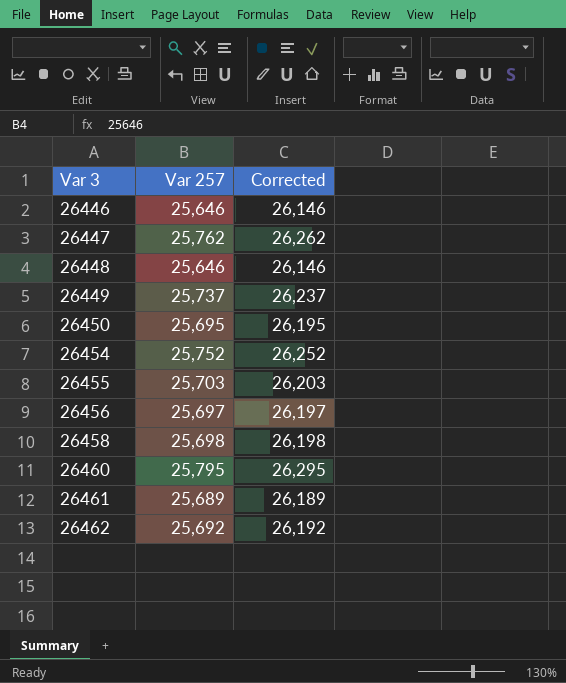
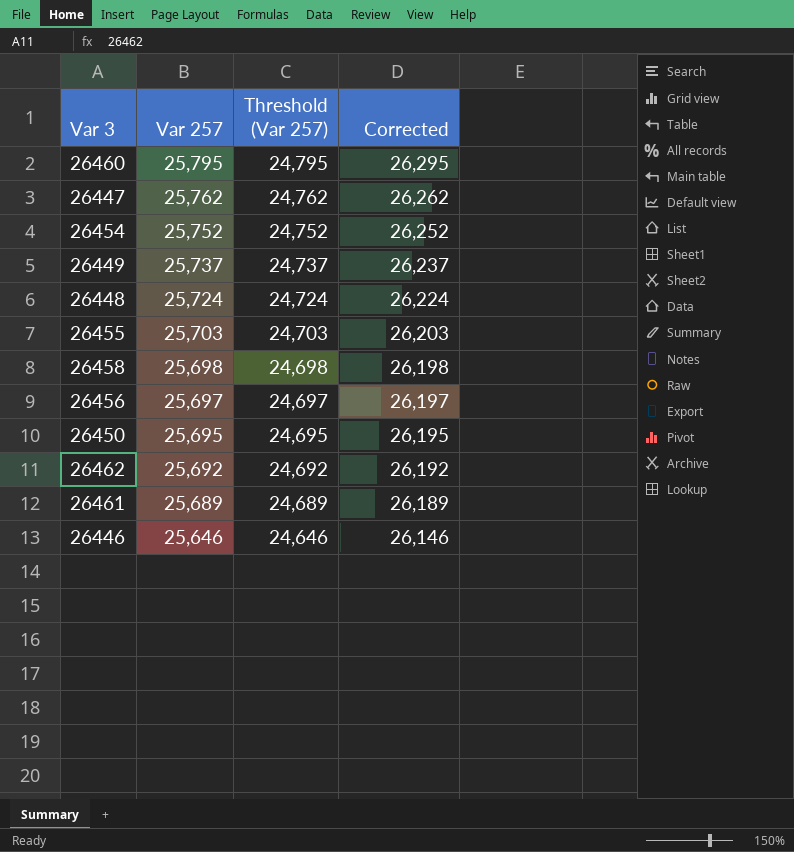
row order: Var 3 ascending -> Var 257 descending
column Threshold (Var 257) | formula: none -> [Var 257] - 1000
26448 | Var 257: 25,646 -> 25,724
26448 | Corrected: 26,146 -> 26,224

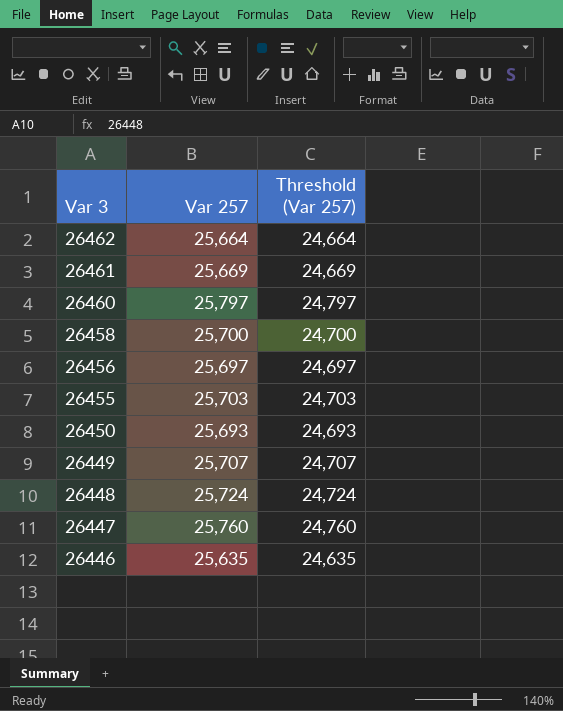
row order: Var 257 descending -> Var 3 descending
column Corrected | formula: [Var 257] + 500 -> none
row 26454: 25,752 | 24,752 | 26,252 -> none
26462 | Var 257: 25,692 -> 25,664
26462 | Threshold (Var 257): 24,692 -> 24,664
26461 | Var 257: 25,689 -> 25,669
26461 | Threshold (Var 257): 24,689 -> 24,669
26460 | Var 257: 25,795 -> 25,797
26460 | Threshold (Var 257): 24,795 -> 24,797
26458 | Var 257: 25,698 -> 25,700
26458 | Threshold (Var 257): 24,698 -> 24,700
26450 | Var 257: 25,695 -> 25,693
26450 | Threshold (Var 257): 24,695 -> 24,693
26449 | Var 257: 25,737 -> 25,707
26449 | Threshold (Var 257): 24,737 -> 24,707
26447 | Var 257: 25,762 -> 25,760
26447 | Threshold (Var 257): 24,762 -> 24,760
26446 | Var 257: 25,646 -> 25,635
26446 | Threshold (Var 257): 24,646 -> 24,635

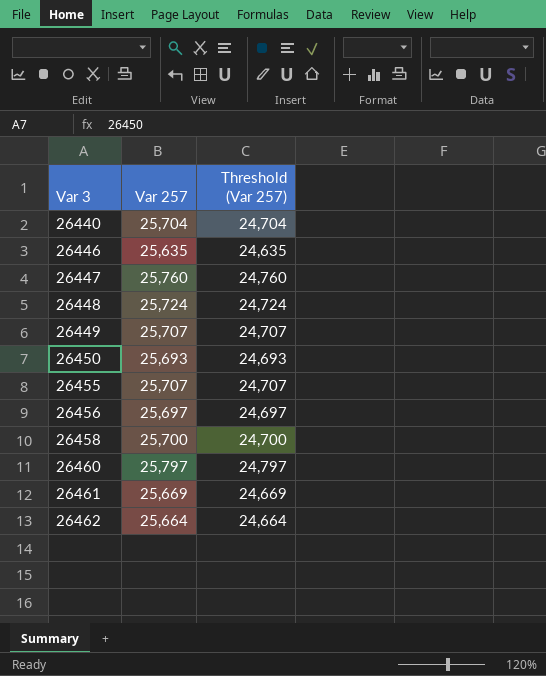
row order: Var 3 descending -> Var 3 ascending
row 26440: none -> 25,704 | 24,704
26455 | Var 257: 25,703 -> 25,707
26455 | Threshold (Var 257): 24,703 -> 24,707

